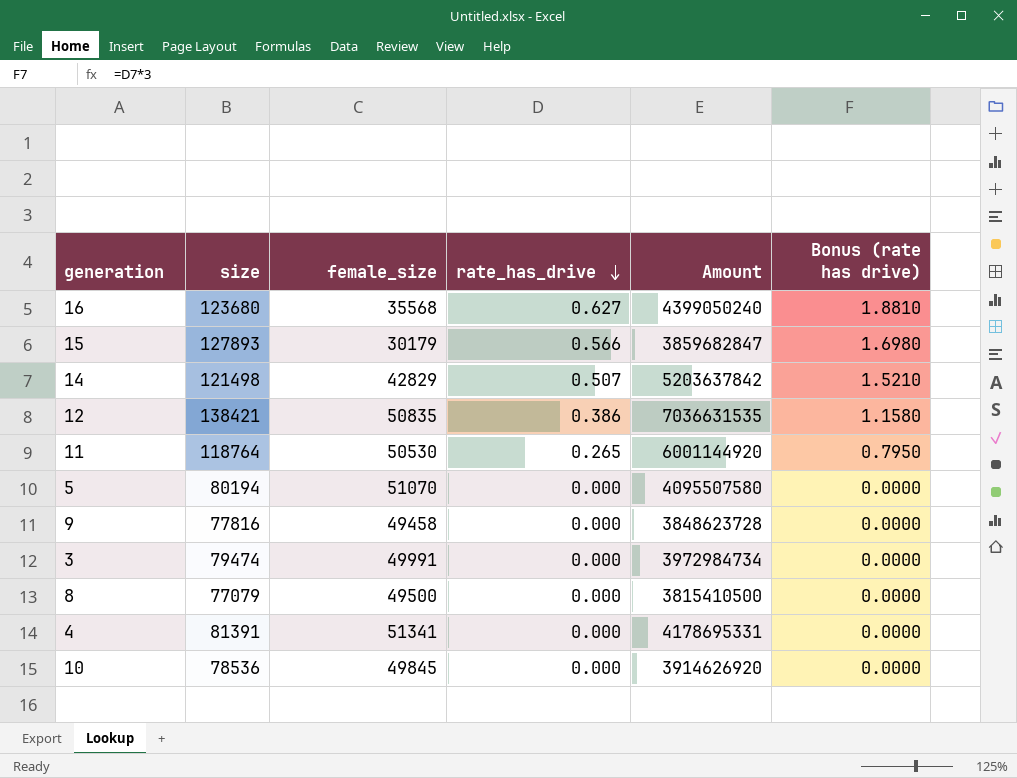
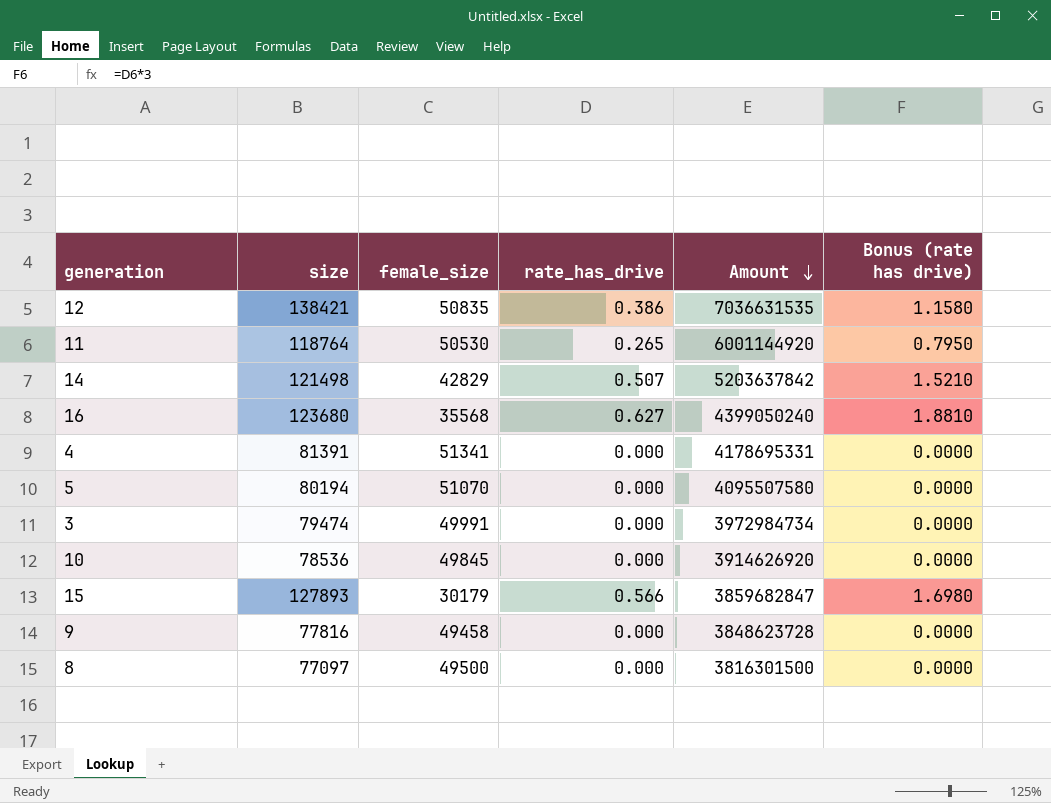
row order: rate_has_drive descending -> Amount descending
8 | size: 77079 -> 77097
8 | Amount: 3815410500 -> 3816301500

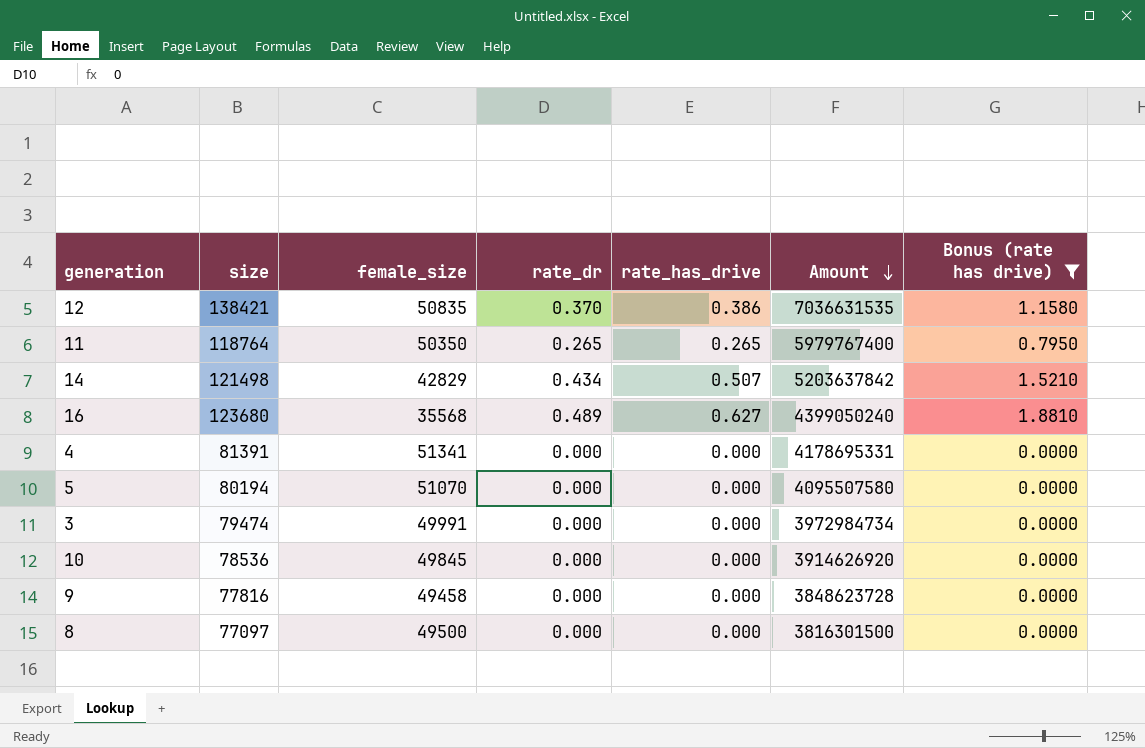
filter: none -> Bonus (rate has drive) != 1.6980
column rate_dr | position: none -> 4
11 | female_size: 50530 -> 50350
11 | Amount: 6001144920 -> 5979767400

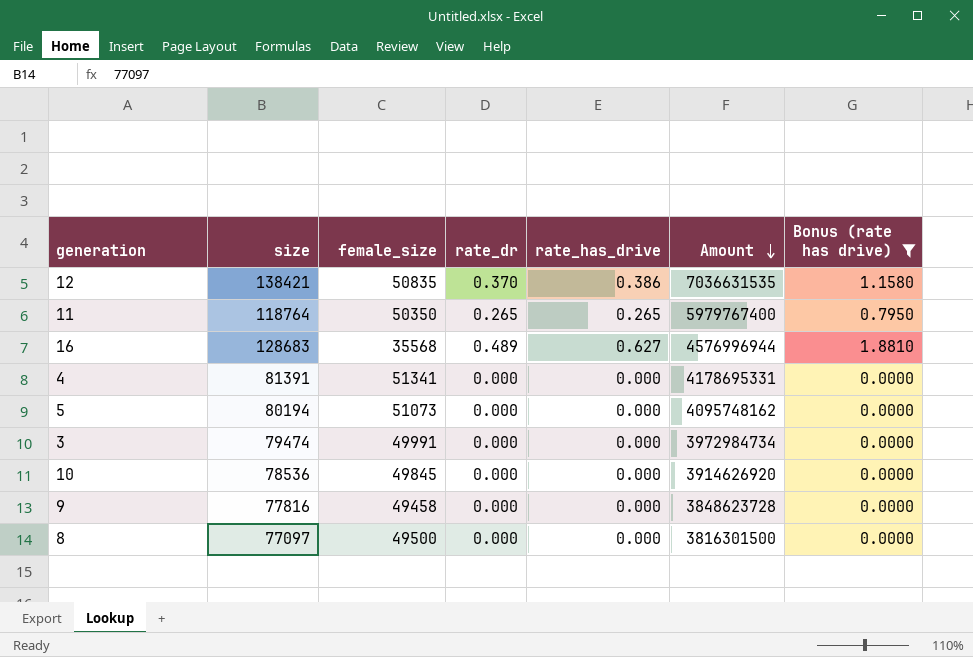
row 14: 121498 | 42829 | 0.434 | 0.507 | 5203637842 | 1.5210 -> none
16 | size: 123680 -> 128683
16 | Amount: 4399050240 -> 4576996944
5 | female_size: 51070 -> 51073
5 | Amount: 4095507580 -> 4095748162

